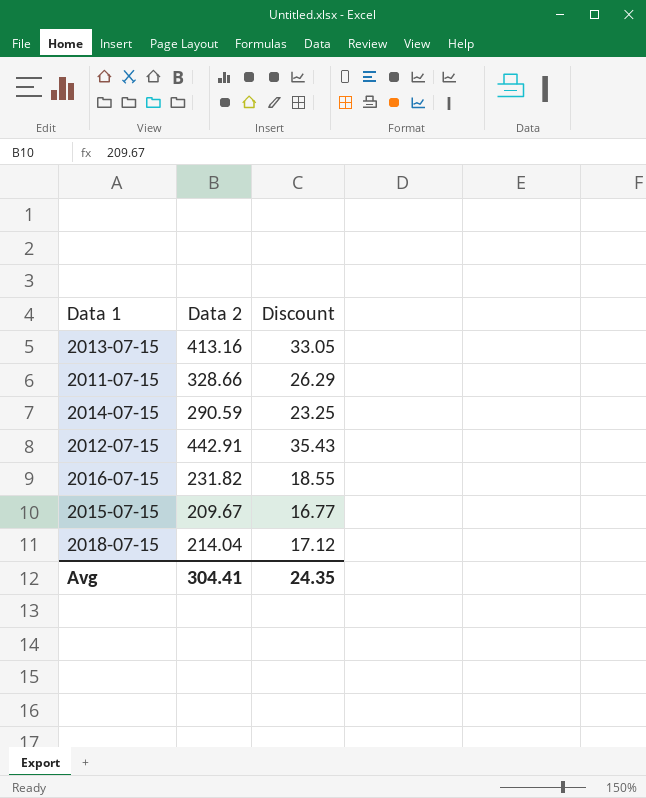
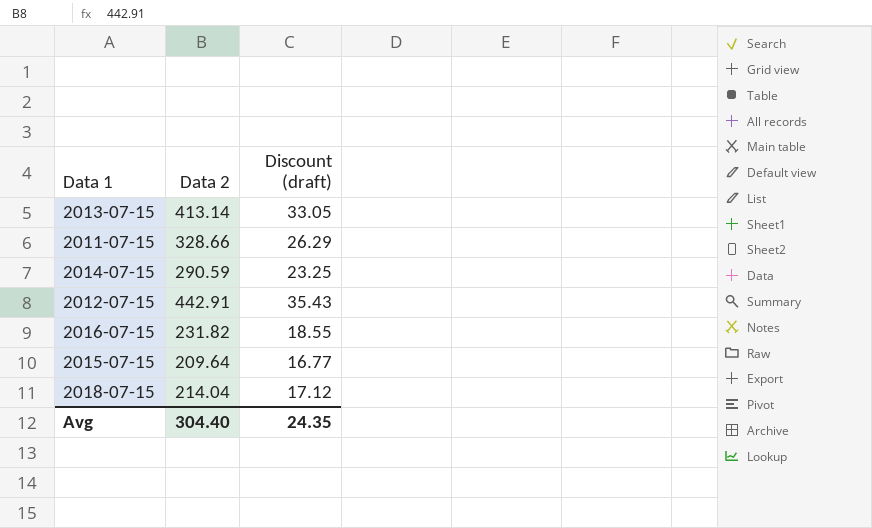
column name: Discount -> Discount (draft)
2013-07-15 | Data 2: 413.16 -> 413.14
2015-07-15 | Data 2: 209.67 -> 209.64
Avg | Data 2: 304.41 -> 304.40

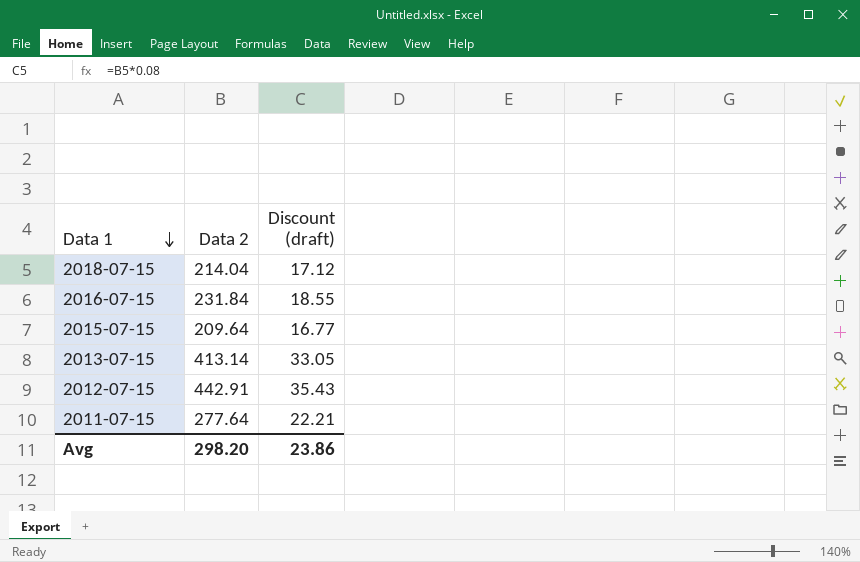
row order: none -> Data 1 descending
row 2014-07-15: 290.59 | 23.25 -> none
2016-07-15 | Data 2: 231.82 -> 231.84
2011-07-15 | Data 2: 328.66 -> 277.64
2011-07-15 | Discount (draft): 26.29 -> 22.21
Avg | Data 2: 304.40 -> 298.20
Avg | Discount (draft): 24.35 -> 23.86

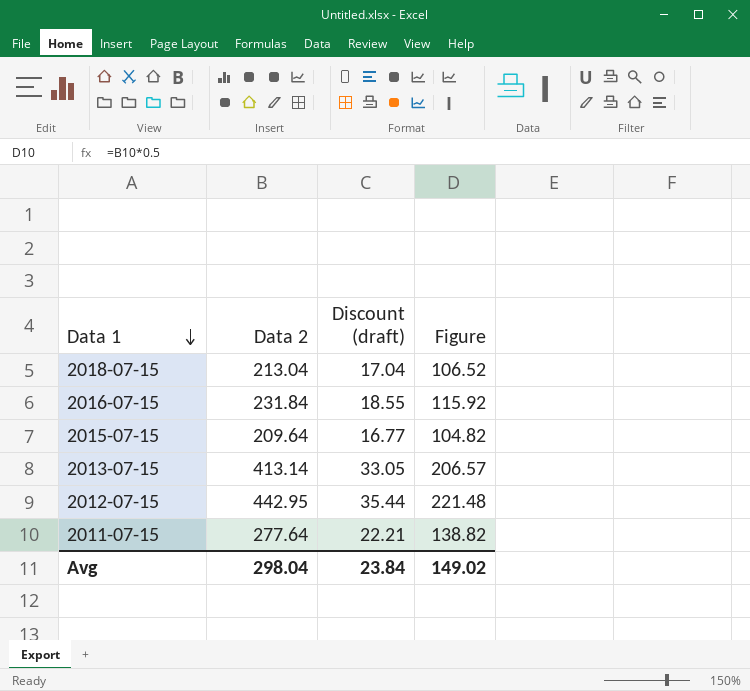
column Figure | formula: none -> [Data 2] * 0.5
2018-07-15 | Data 2: 214.04 -> 213.04
2018-07-15 | Discount (draft): 17.12 -> 17.04
2012-07-15 | Data 2: 442.91 -> 442.95
2012-07-15 | Discount (draft): 35.43 -> 35.44
Avg | Data 2: 298.20 -> 298.04
Avg | Discount (draft): 23.86 -> 23.84

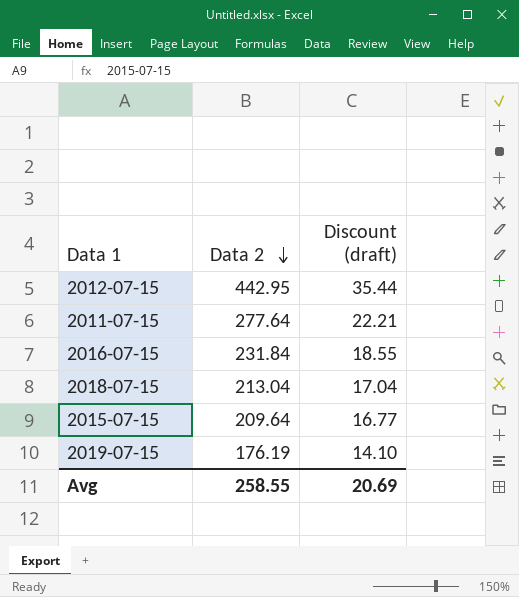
row order: Data 1 descending -> Data 2 descending
column Figure | formula: [Data 2] * 0.5 -> none
row 2013-07-15: 413.14 | 33.05 | 206.57 -> none
row 2019-07-15: none -> 176.19 | 14.10
Avg | Data 2: 298.04 -> 258.55
Avg | Discount (draft): 23.84 -> 20.69

